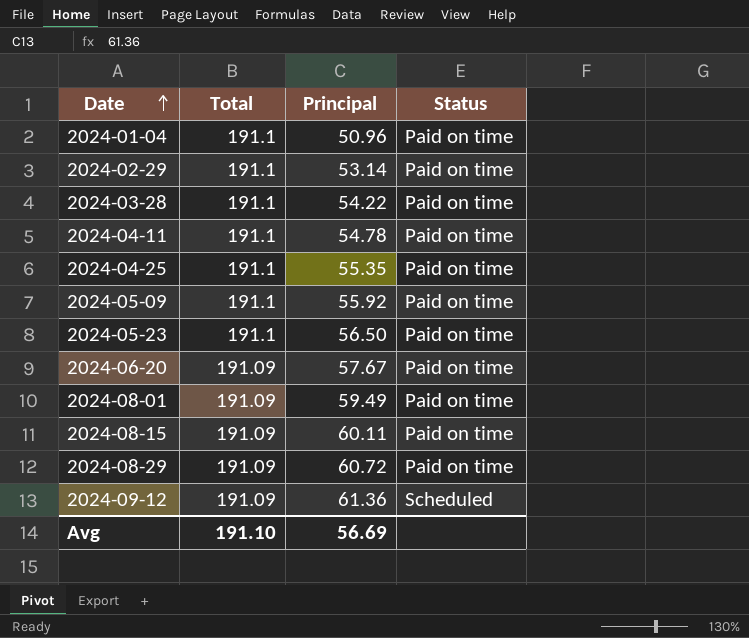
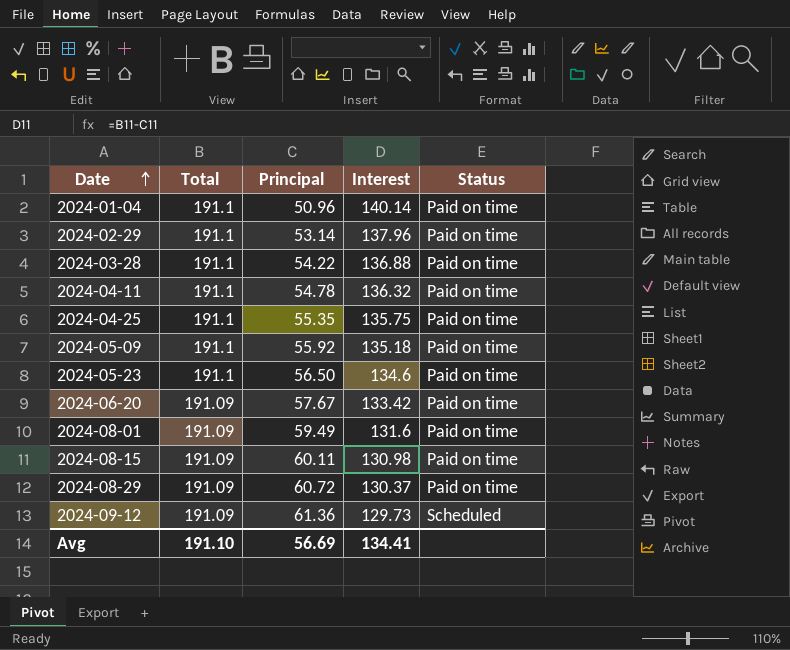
column Interest | formula: none -> [Total] - [Principal]

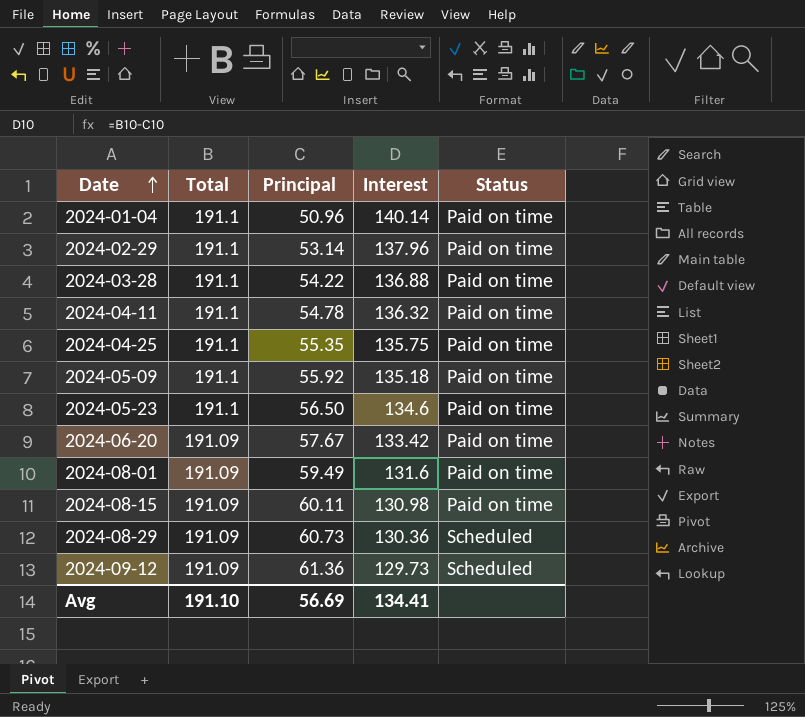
2024-08-29 | Principal: 60.72 -> 60.73
2024-08-29 | Interest: 130.37 -> 130.36
2024-08-29 | Status: Paid on time -> Scheduled

